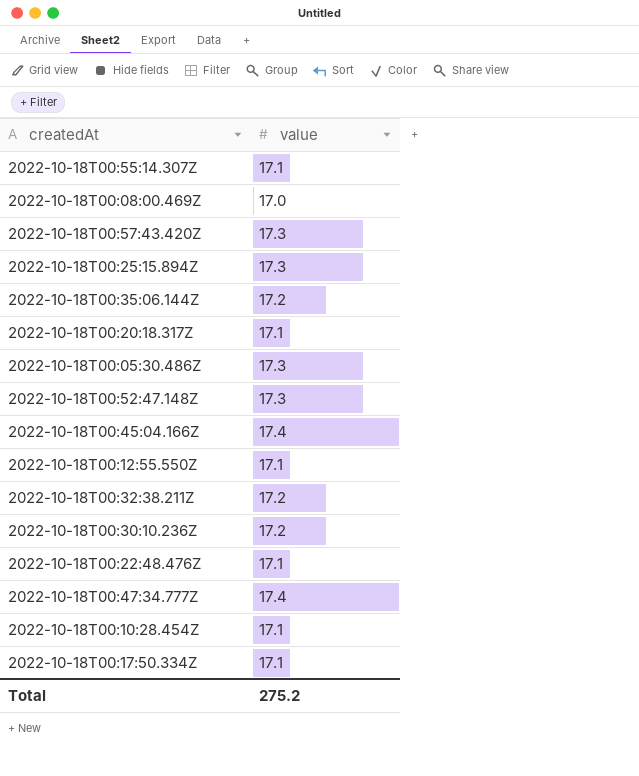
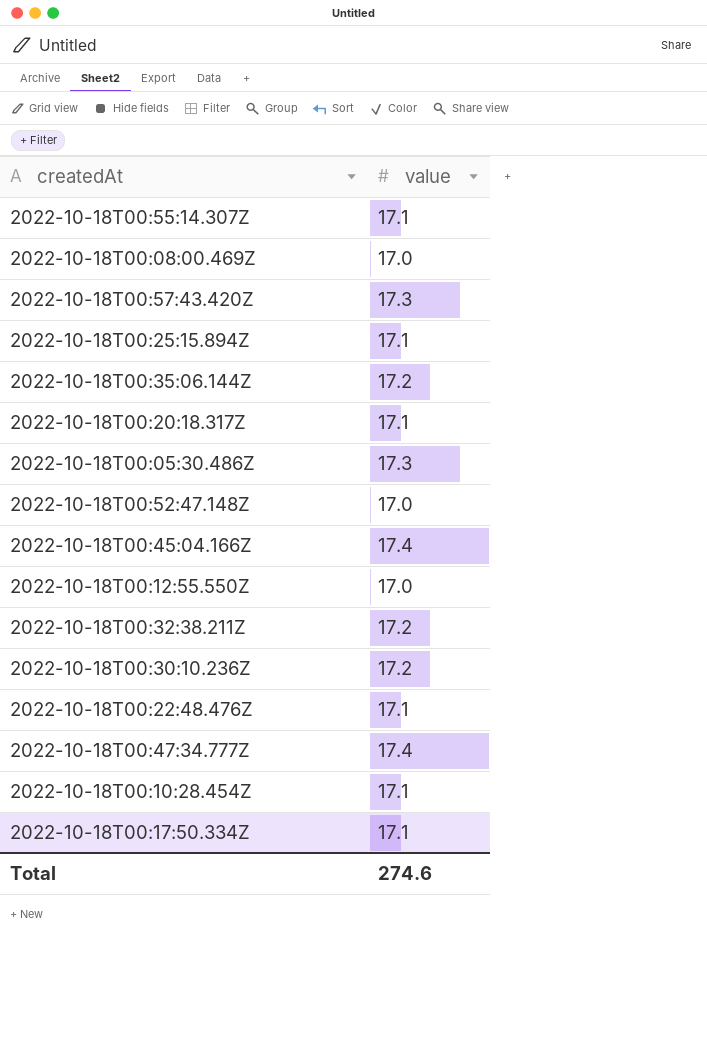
2022-10-18T00:25:15.894Z | value: 17.3 -> 17.1
2022-10-18T00:52:47.148Z | value: 17.3 -> 17.0
2022-10-18T00:12:55.550Z | value: 17.1 -> 17.0
Total | value: 275.2 -> 274.6

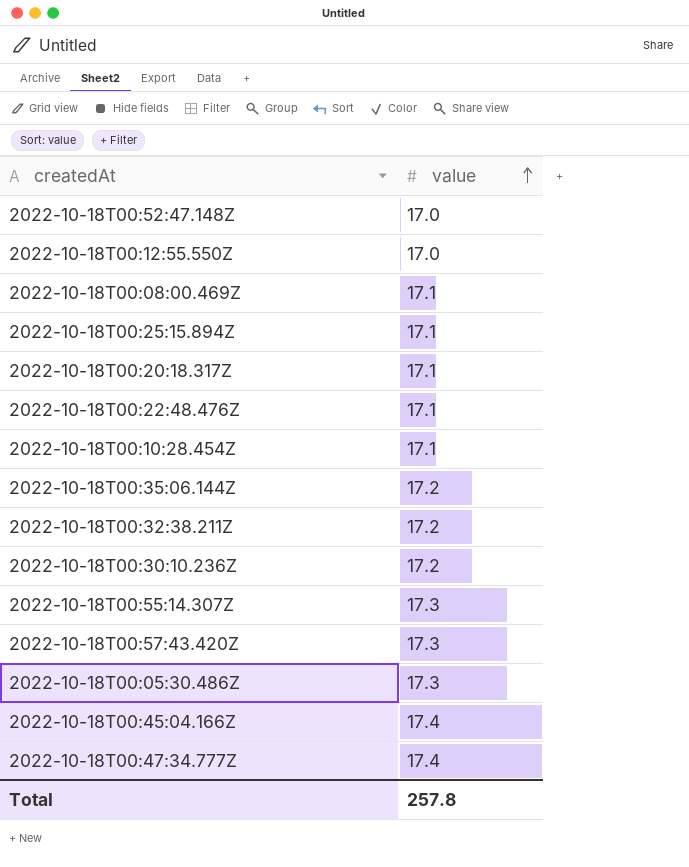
row order: none -> value ascending
row 2022-10-18T00:17:50.334Z: 17.1 -> none
2022-10-18T00:08:00.469Z | value: 17.0 -> 17.1
2022-10-18T00:55:14.307Z | value: 17.1 -> 17.3
Total | value: 274.6 -> 257.8

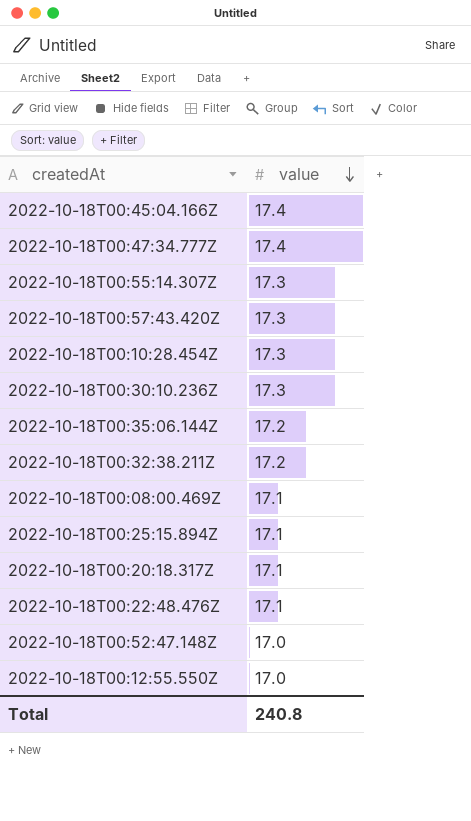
row order: value ascending -> value descending
row 2022-10-18T00:05:30.486Z: 17.3 -> none
2022-10-18T00:10:28.454Z | value: 17.1 -> 17.3
2022-10-18T00:30:10.236Z | value: 17.2 -> 17.3
Total | value: 257.8 -> 240.8

